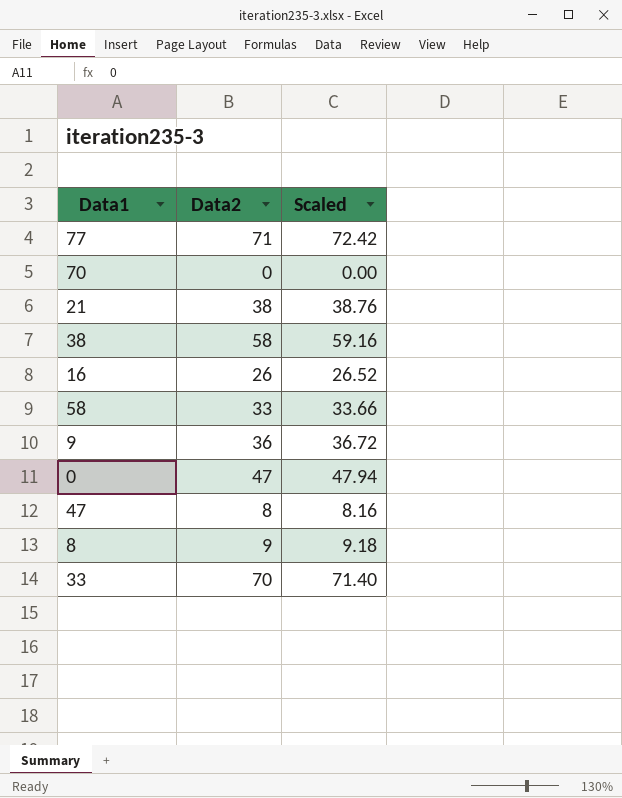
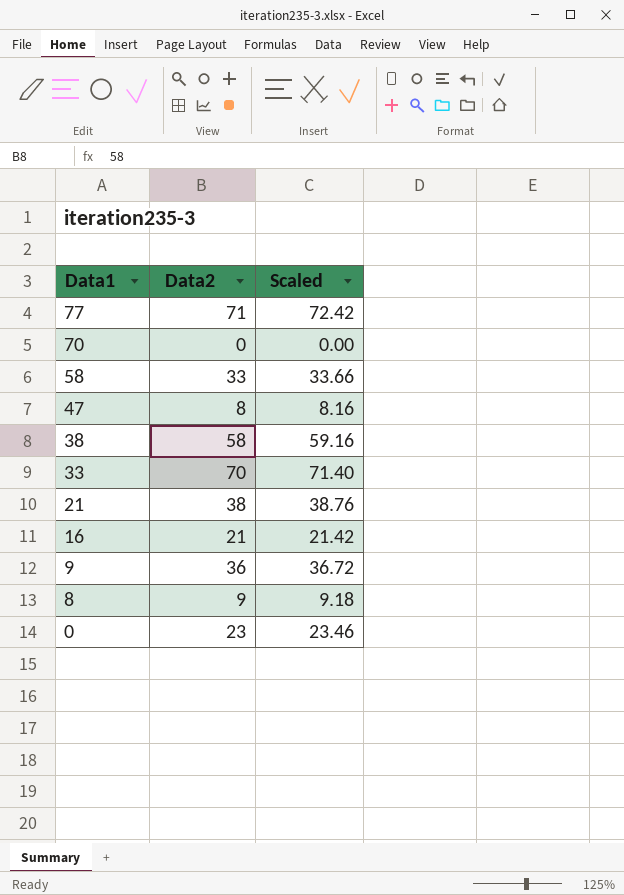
row order: none -> Data1 descending
16 | Data2: 26 -> 21
16 | Scaled: 26.52 -> 21.42
0 | Data2: 47 -> 23
0 | Scaled: 47.94 -> 23.46

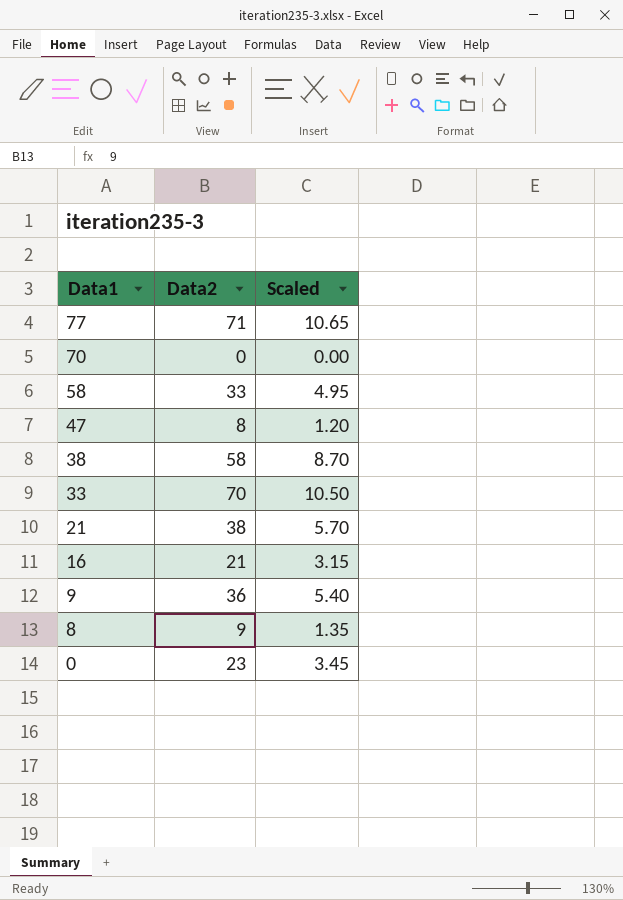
column Scaled | formula: [Data2] * 1.02 -> [Data2] * 0.15

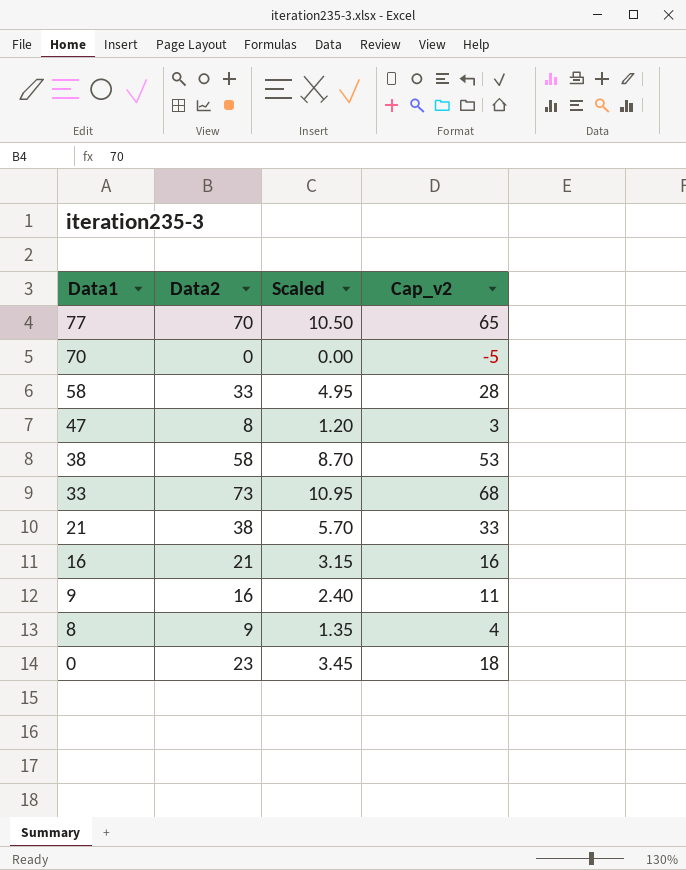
column Cap_v2 | formula: none -> [Data2] - 5
77 | Data2: 71 -> 70
77 | Scaled: 10.65 -> 10.50
33 | Data2: 70 -> 73
33 | Scaled: 10.50 -> 10.95
9 | Data2: 36 -> 16
9 | Scaled: 5.40 -> 2.40

